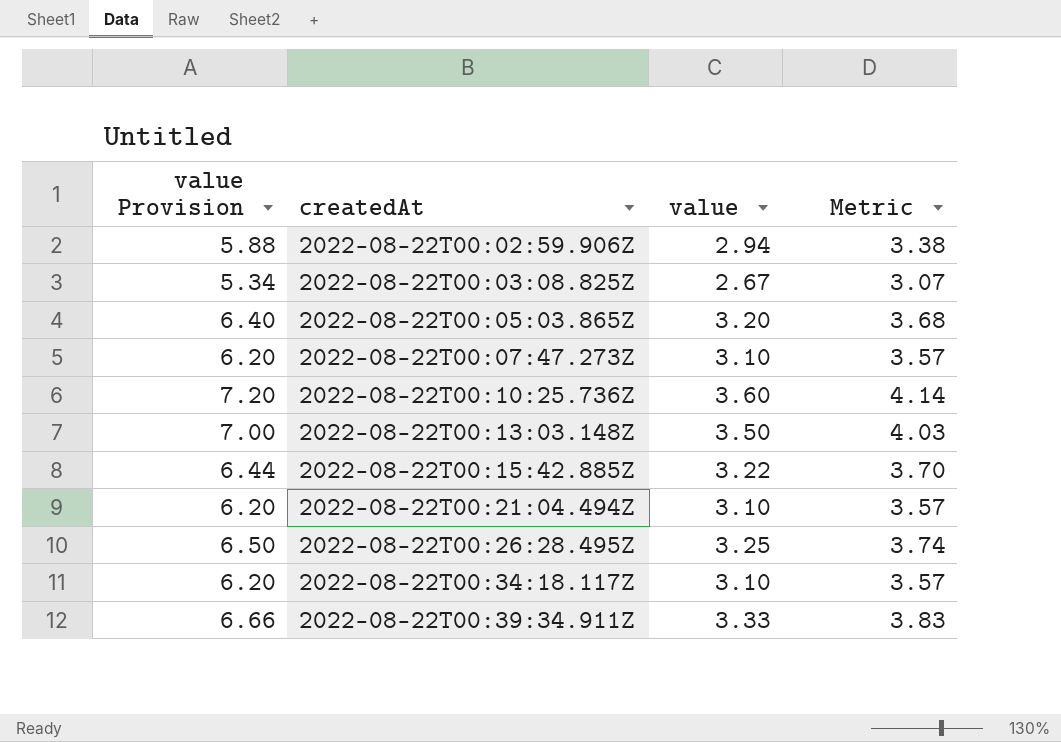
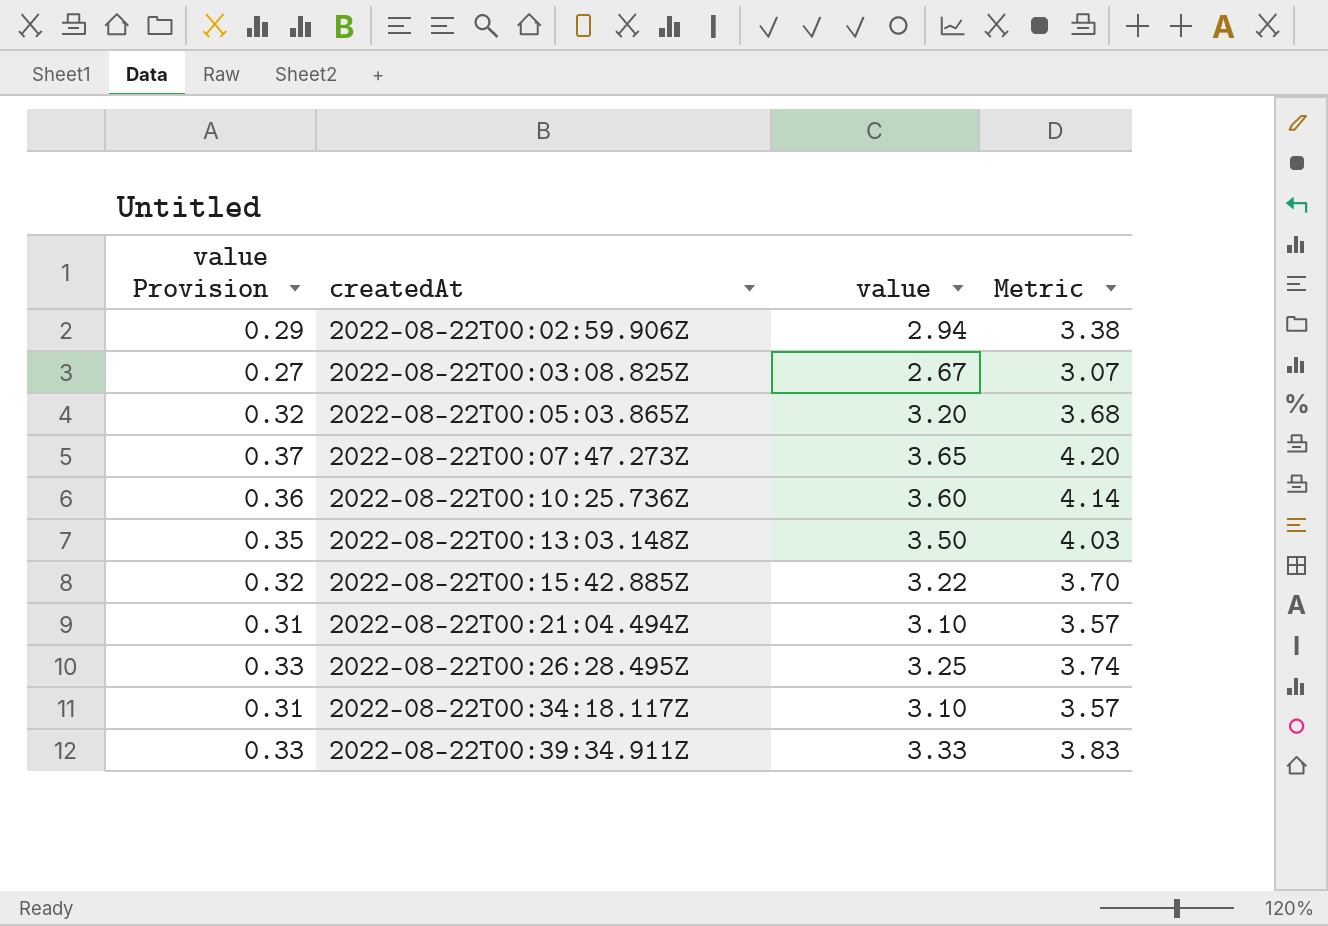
column value Provision | formula: [value] * 2 -> [value] * 0.1
2022-08-22T00:07:47.273Z | value: 3.10 -> 3.65
2022-08-22T00:07:47.273Z | Metric: 3.57 -> 4.20

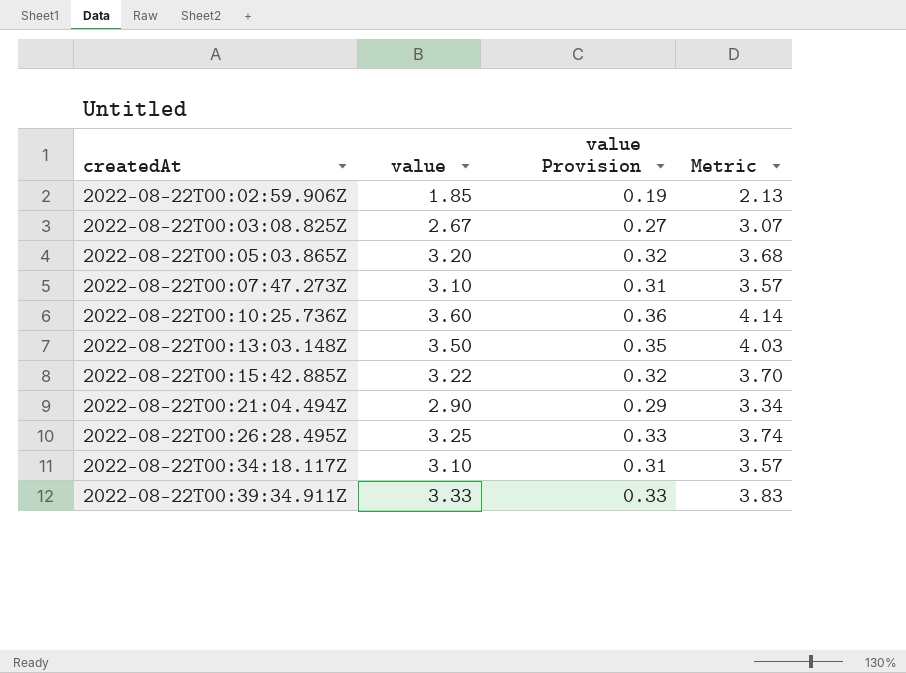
column value Provision | position: 1 -> 3
2022-08-22T00:02:59.906Z | value: 2.94 -> 1.85
2022-08-22T00:02:59.906Z | value Provision: 0.29 -> 0.19
2022-08-22T00:02:59.906Z | Metric: 3.38 -> 2.13
2022-08-22T00:07:47.273Z | value: 3.65 -> 3.10
2022-08-22T00:07:47.273Z | value Provision: 0.37 -> 0.31
2022-08-22T00:07:47.273Z | Metric: 4.20 -> 3.57
2022-08-22T00:21:04.494Z | value: 3.10 -> 2.90
2022-08-22T00:21:04.494Z | value Provision: 0.31 -> 0.29
2022-08-22T00:21:04.494Z | Metric: 3.57 -> 3.34

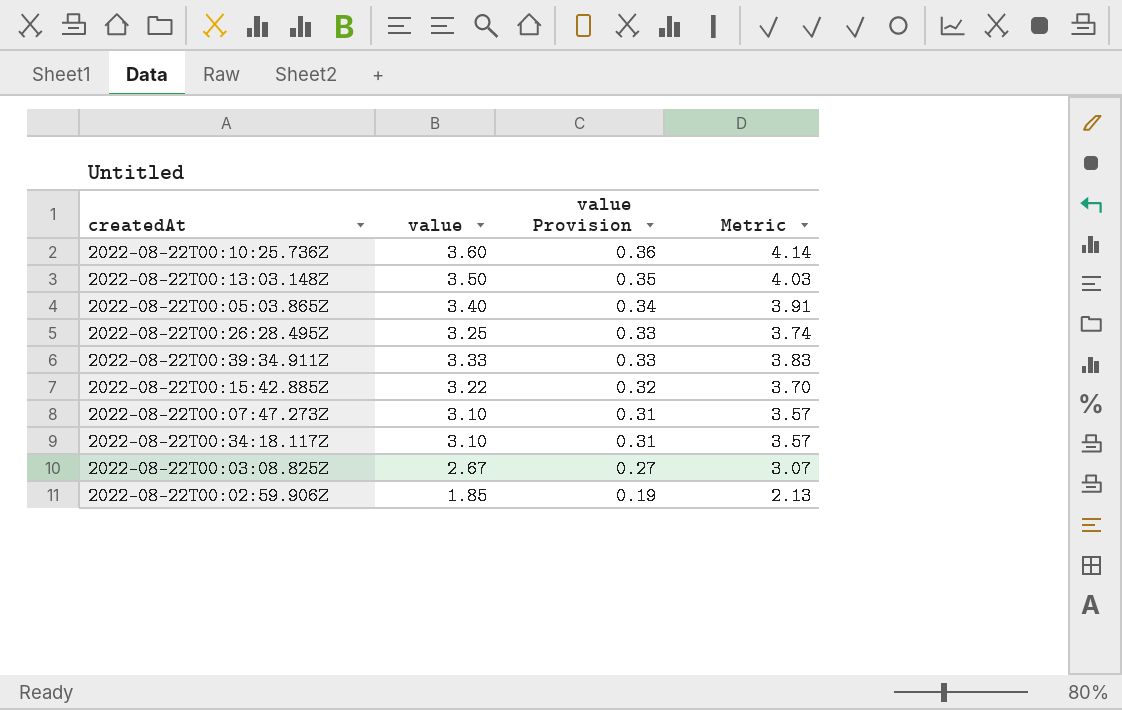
row order: createdAt ascending -> value Provision descending
row 2022-08-22T00:21:04.494Z: 2.90 | 0.29 | 3.34 -> none
2022-08-22T00:05:03.865Z | value: 3.20 -> 3.40
2022-08-22T00:05:03.865Z | value Provision: 0.32 -> 0.34
2022-08-22T00:05:03.865Z | Metric: 3.68 -> 3.91

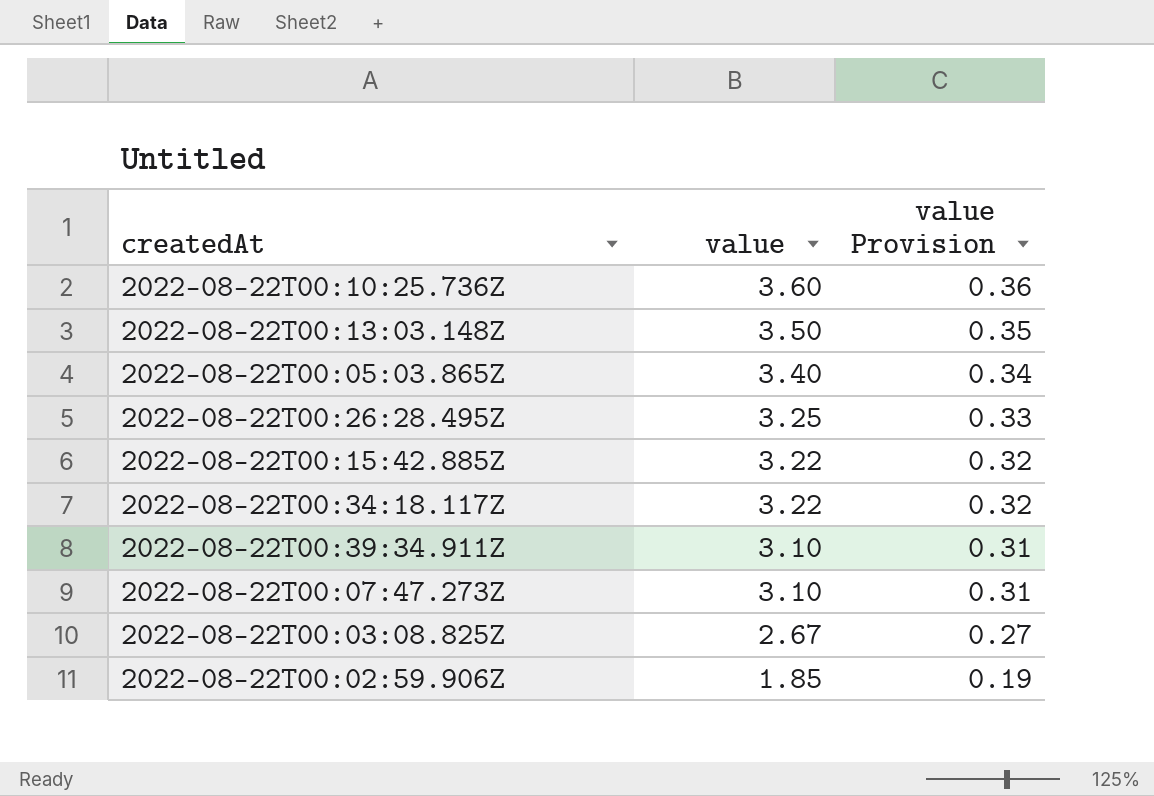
row order: value Provision descending -> value descending
column Metric | formula: [value] * 1.15 -> none
2022-08-22T00:34:18.117Z | value: 3.10 -> 3.22
2022-08-22T00:34:18.117Z | value Provision: 0.31 -> 0.32
2022-08-22T00:39:34.911Z | value: 3.33 -> 3.10
2022-08-22T00:39:34.911Z | value Provision: 0.33 -> 0.31

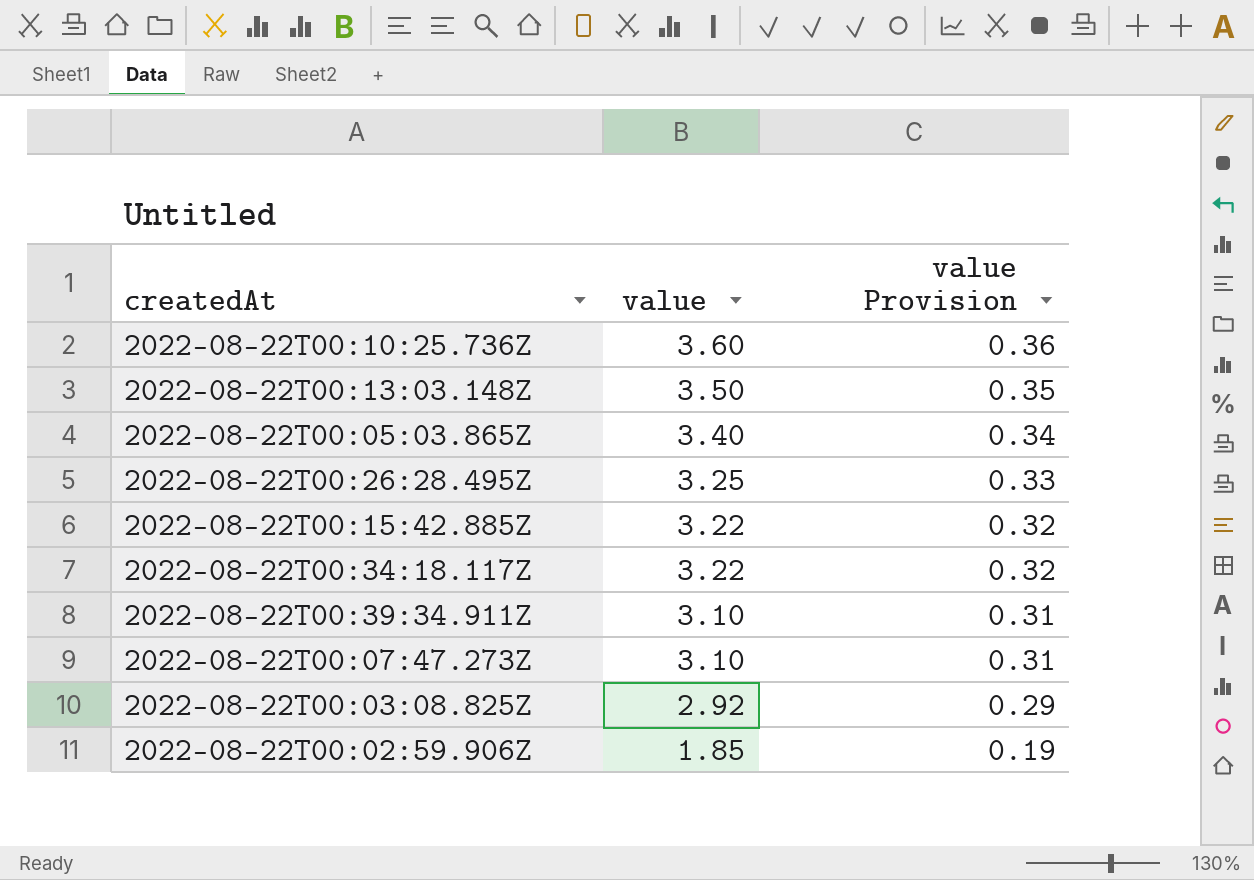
2022-08-22T00:03:08.825Z | value: 2.67 -> 2.92
2022-08-22T00:03:08.825Z | value Provision: 0.27 -> 0.29

